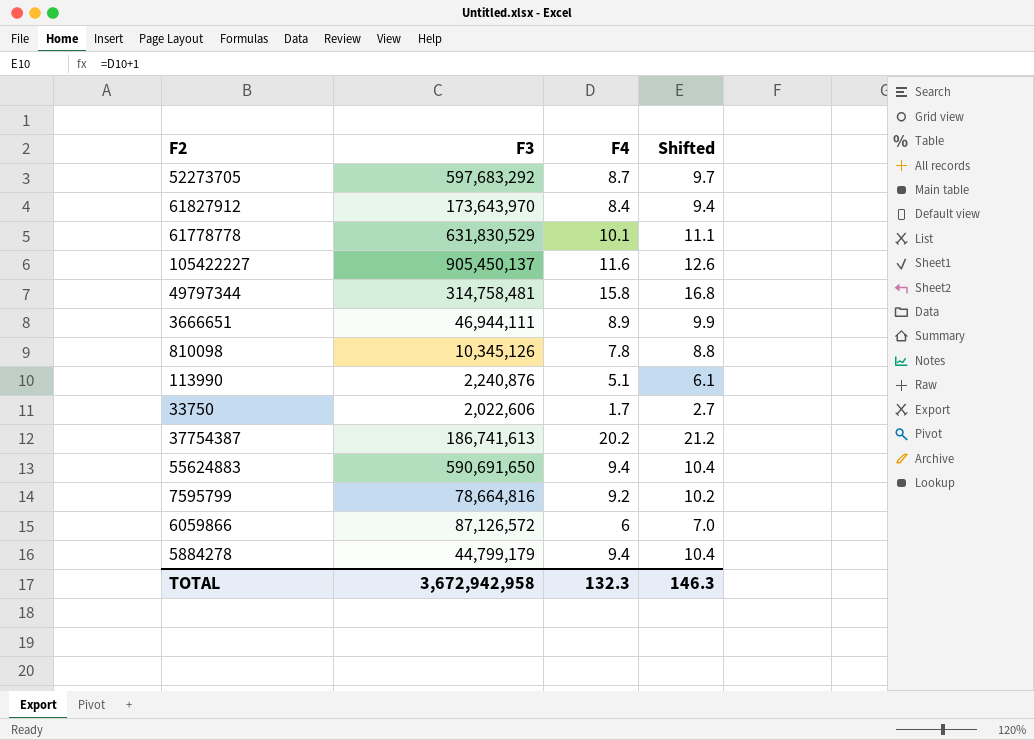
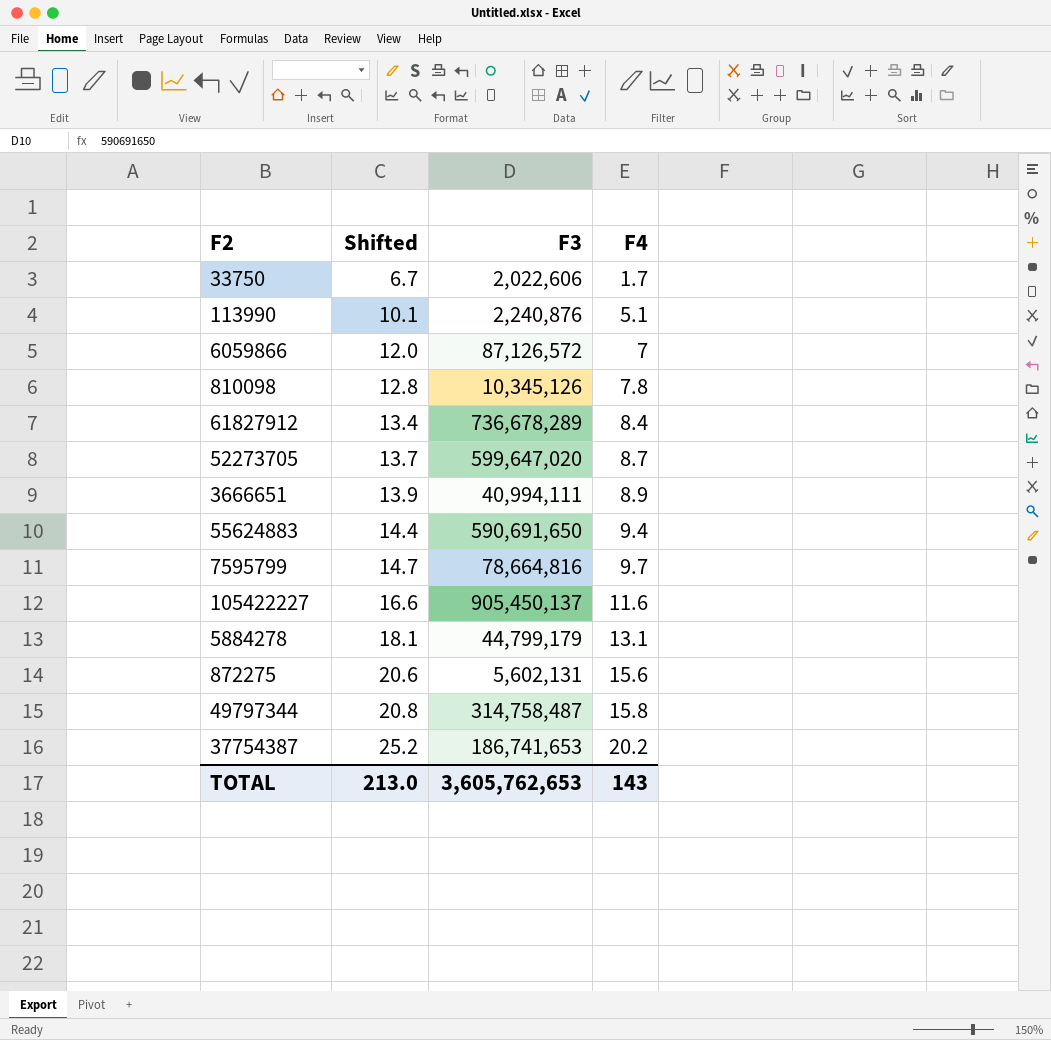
row order: none -> Shifted ascending
column Shifted | formula: [F4] + 1 -> [F4] + 5
column Shifted | position: 4 -> 2
row 61778778: 631,830,529 | 10.1 | 11.1 -> none
6059866 | F4: 6 -> 7
61827912 | F3: 173,643,970 -> 736,678,289
52273705 | F3: 597,683,292 -> 599,647,020
3666651 | F3: 46,944,111 -> 40,994,111
7595799 | F4: 9.2 -> 9.7
5884278 | F4: 9.4 -> 13.1
row 872275: none -> 20.6 | 5,602,131 | 15.6
49797344 | F3: 314,758,481 -> 314,758,487
37754387 | F3: 186,741,613 -> 186,741,653
TOTAL | Shifted: 146.3 -> 213.0
TOTAL | F3: 3,672,942,958 -> 3,605,762,653
TOTAL | F4: 132.3 -> 143

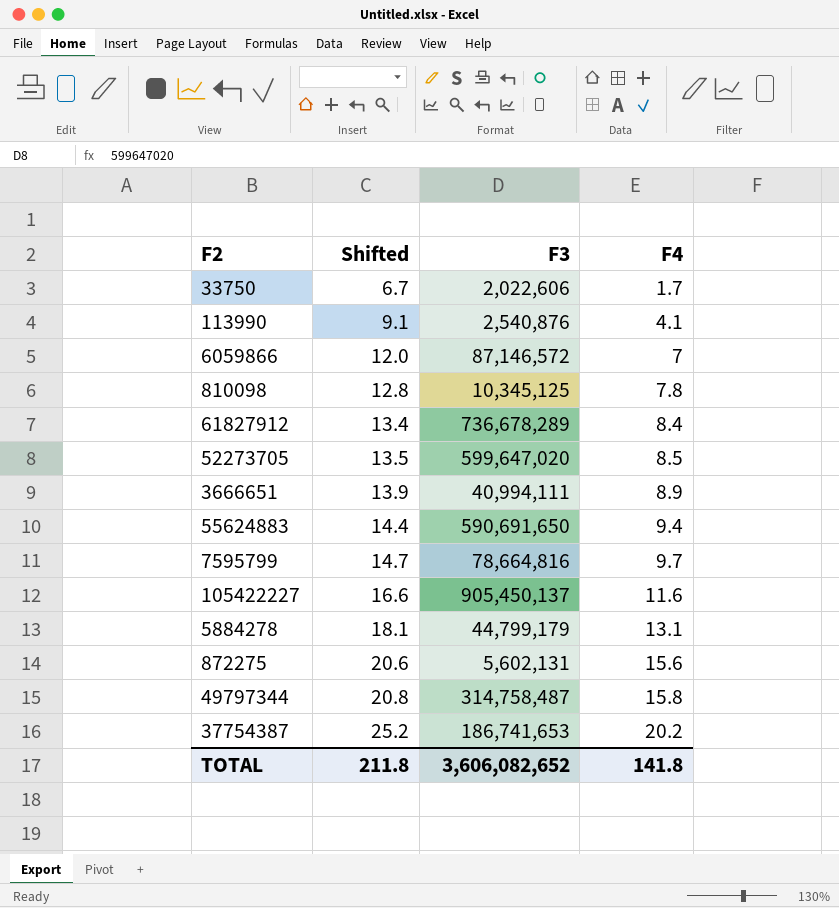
113990 | Shifted: 10.1 -> 9.1
113990 | F3: 2,240,876 -> 2,540,876
113990 | F4: 5.1 -> 4.1
6059866 | F3: 87,126,572 -> 87,146,572
810098 | F3: 10,345,126 -> 10,345,125
52273705 | Shifted: 13.7 -> 13.5
52273705 | F4: 8.7 -> 8.5
TOTAL | Shifted: 213.0 -> 211.8
TOTAL | F3: 3,605,762,653 -> 3,606,082,652
TOTAL | F4: 143 -> 141.8

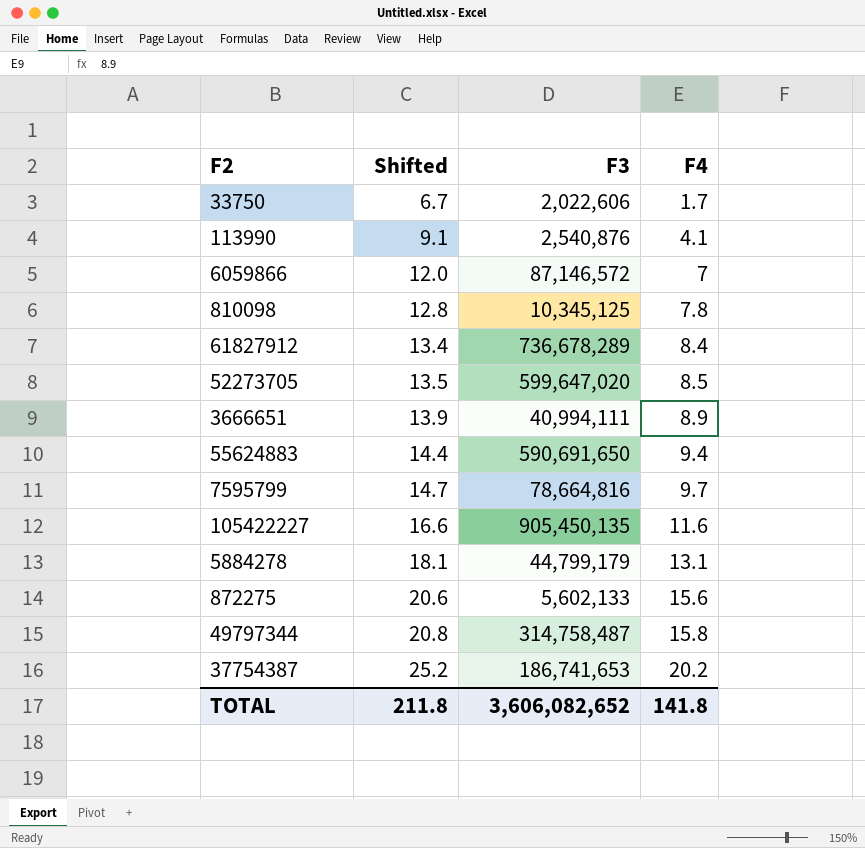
105422227 | F3: 905,450,137 -> 905,450,135
872275 | F3: 5,602,131 -> 5,602,133

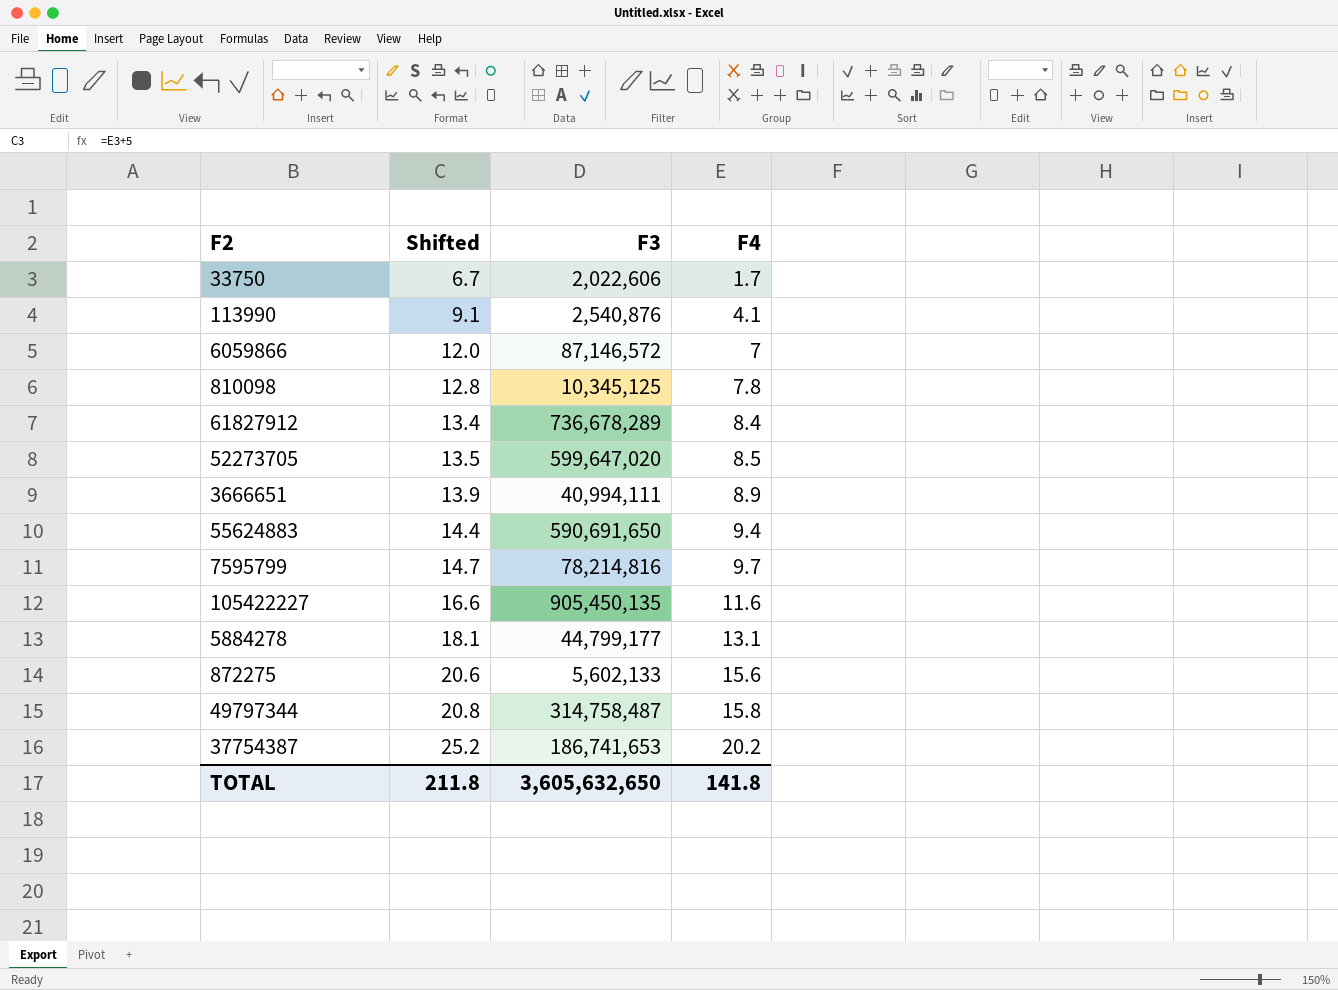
7595799 | F3: 78,664,816 -> 78,214,816
5884278 | F3: 44,799,179 -> 44,799,177
TOTAL | F3: 3,606,082,652 -> 3,605,632,650

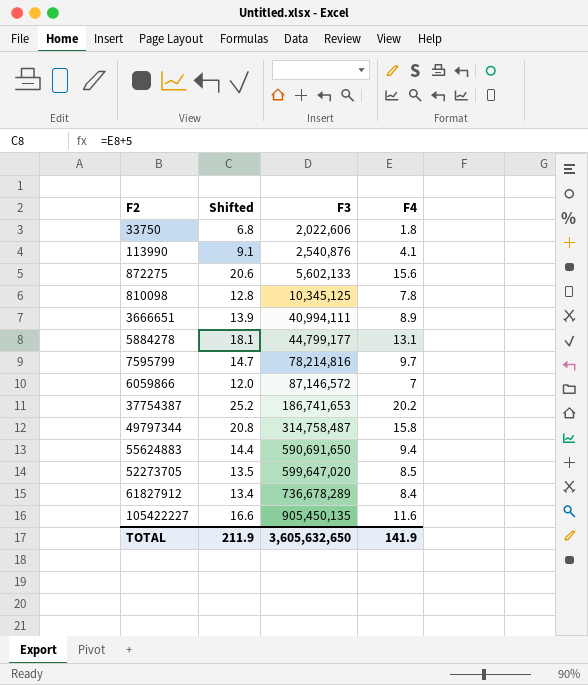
row order: Shifted ascending -> F3 ascending
33750 | Shifted: 6.7 -> 6.8
33750 | F4: 1.7 -> 1.8
TOTAL | Shifted: 211.8 -> 211.9
TOTAL | F4: 141.8 -> 141.9

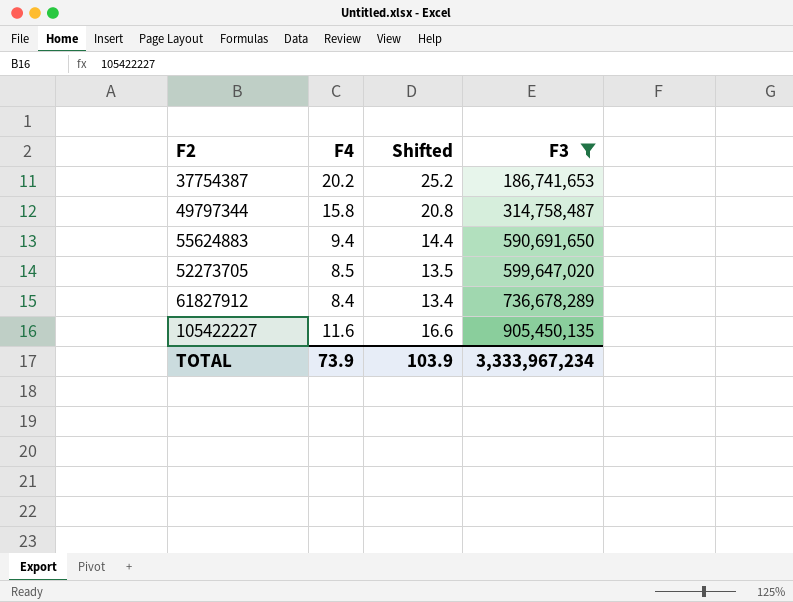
filter: none -> F3 >= 186,741,653
column F4 | position: 4 -> 2
TOTAL | F4: 141.9 -> 73.9
TOTAL | Shifted: 211.9 -> 103.9
TOTAL | F3: 3,605,632,650 -> 3,333,967,234

